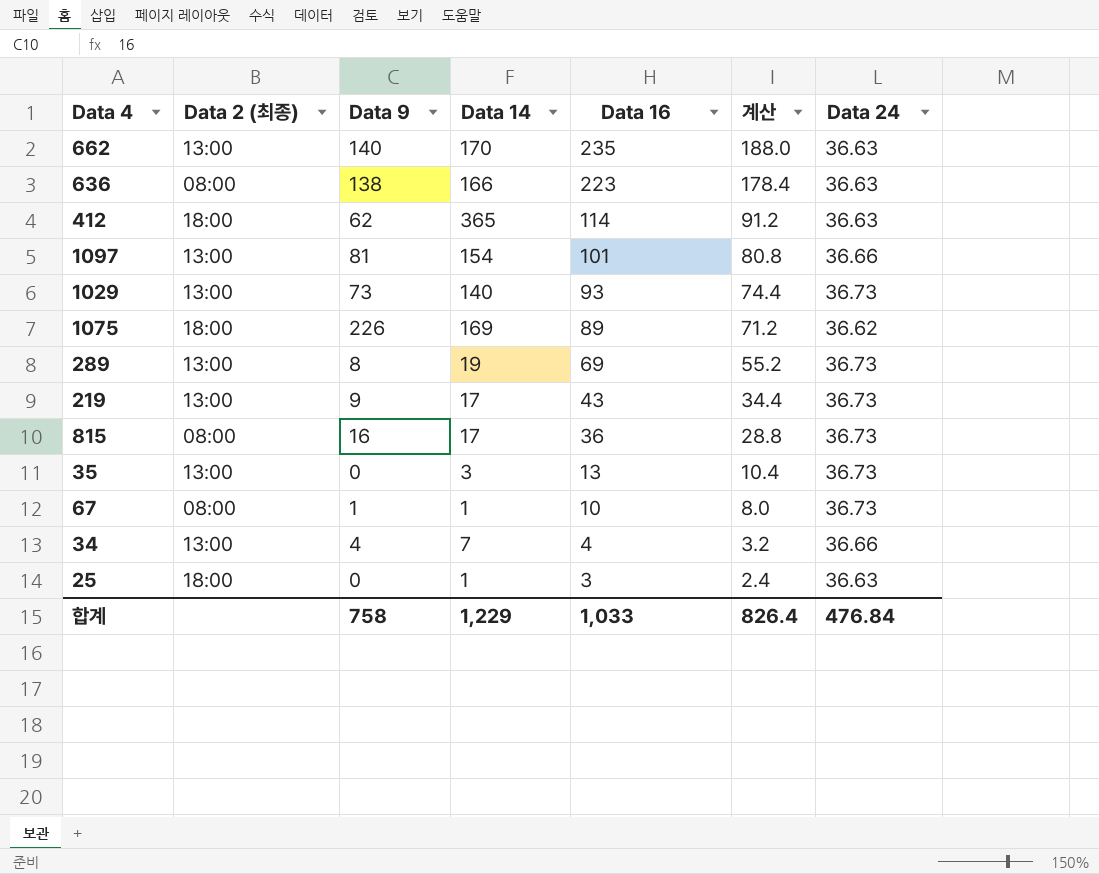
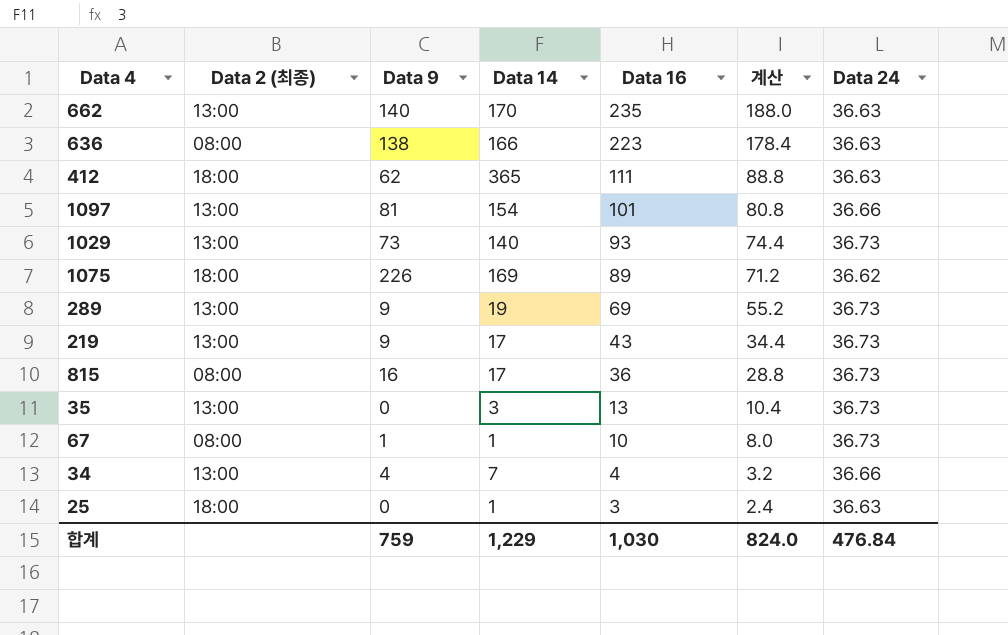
412 | Data 16: 114 -> 111
412 | 계산: 91.2 -> 88.8
289 | Data 9: 8 -> 9
합계 | Data 9: 758 -> 759
합계 | Data 16: 1,033 -> 1,030
합계 | 계산: 826.4 -> 824.0

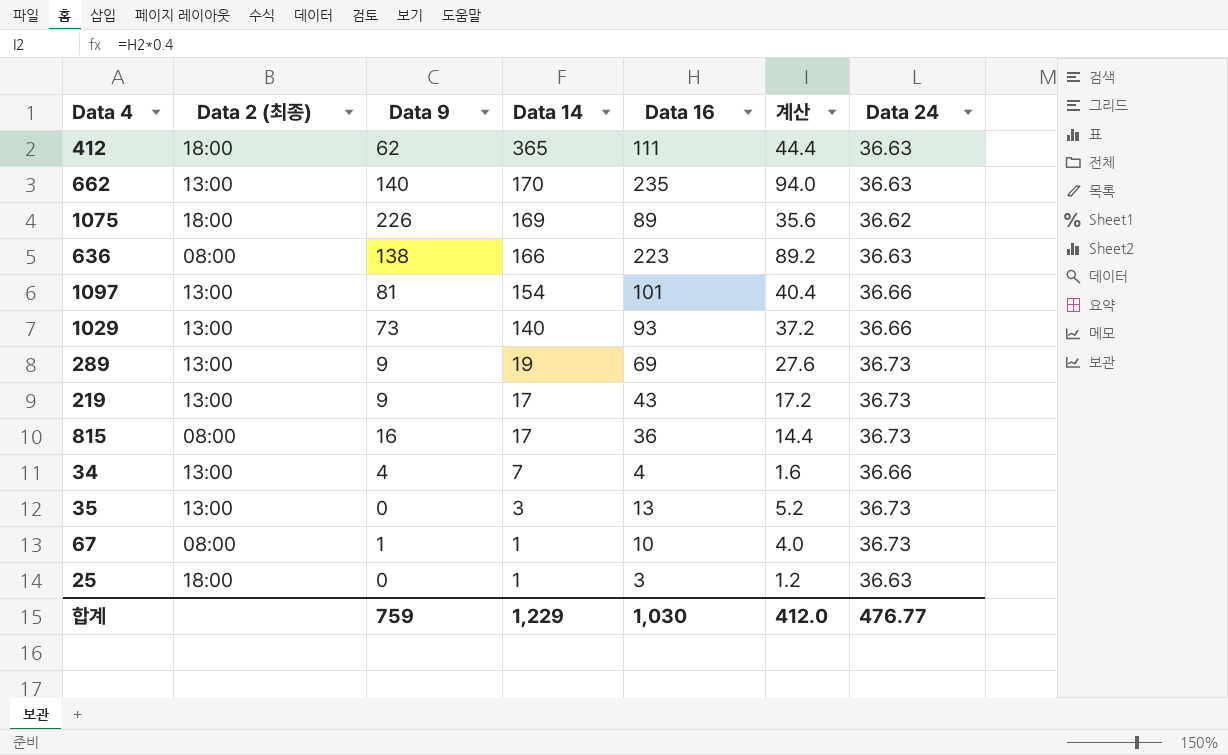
row order: Data 16 descending -> Data 14 descending
column 계산 | formula: [Data 16] * 0.8 -> [Data 16] * 0.4
1029 | Data 24: 36.73 -> 36.66
합계 | 계산: 824.0 -> 412.0
합계 | Data 24: 476.84 -> 476.77

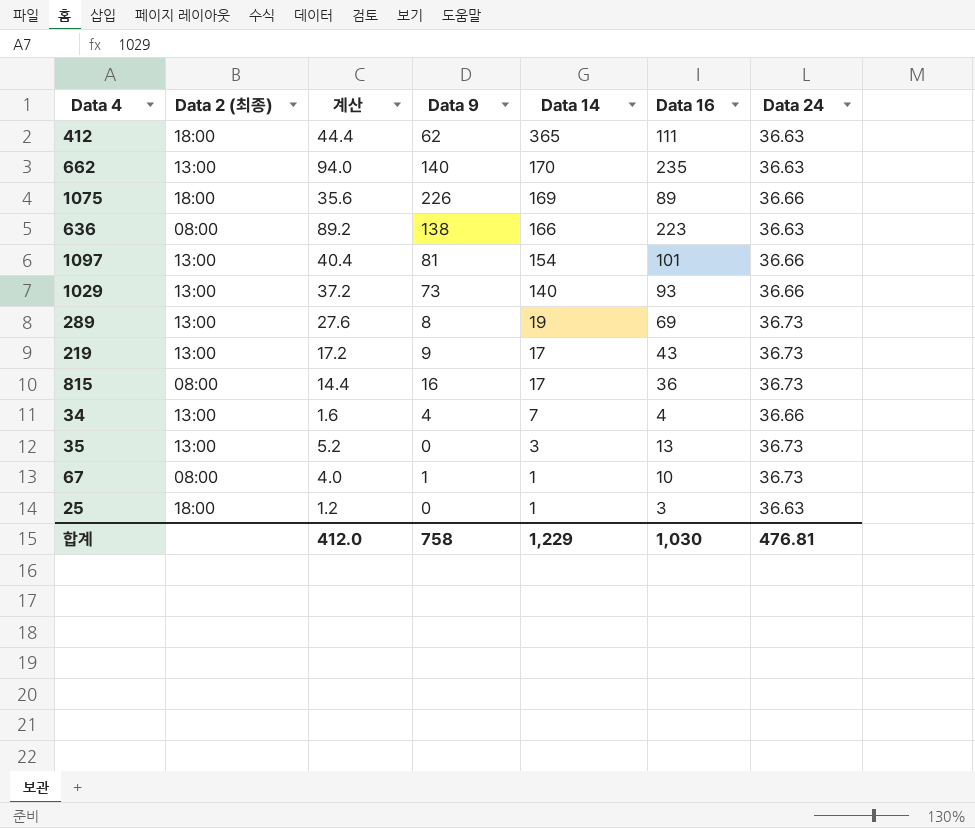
column 계산 | position: 6 -> 3
1075 | Data 24: 36.62 -> 36.66
289 | Data 9: 9 -> 8
합계 | Data 9: 759 -> 758
합계 | Data 24: 476.77 -> 476.81

